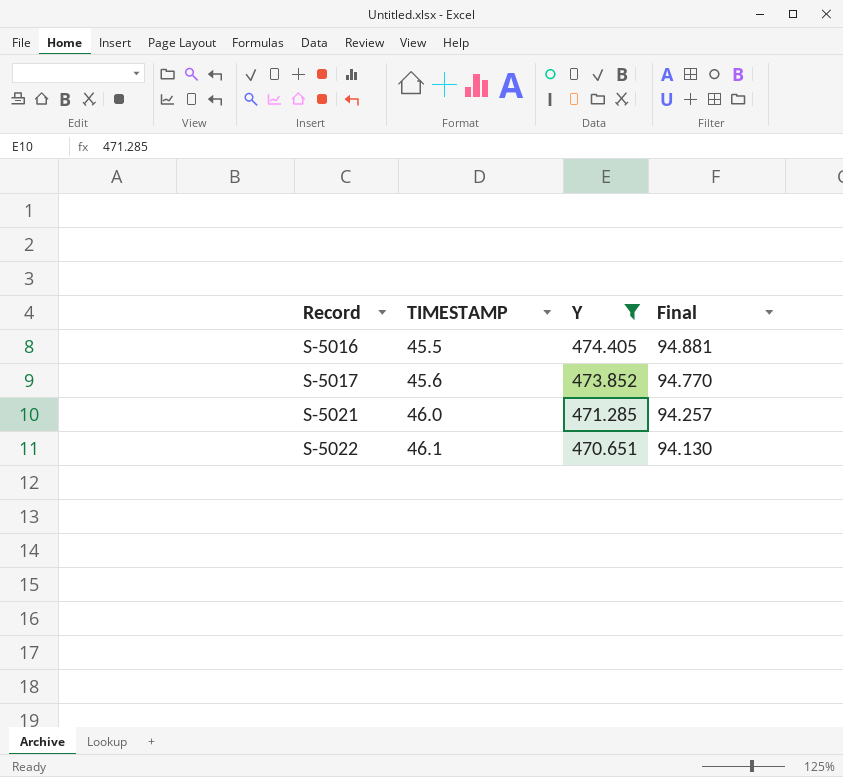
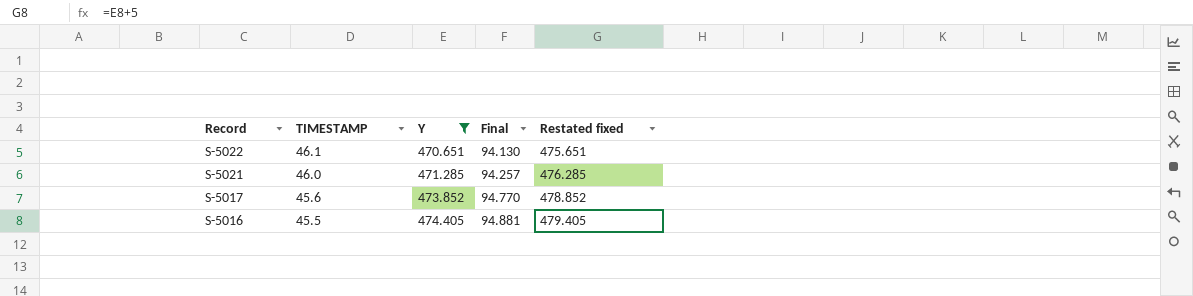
row order: Record ascending -> Record descending
column Restated fixed | formula: none -> [Y] + 5

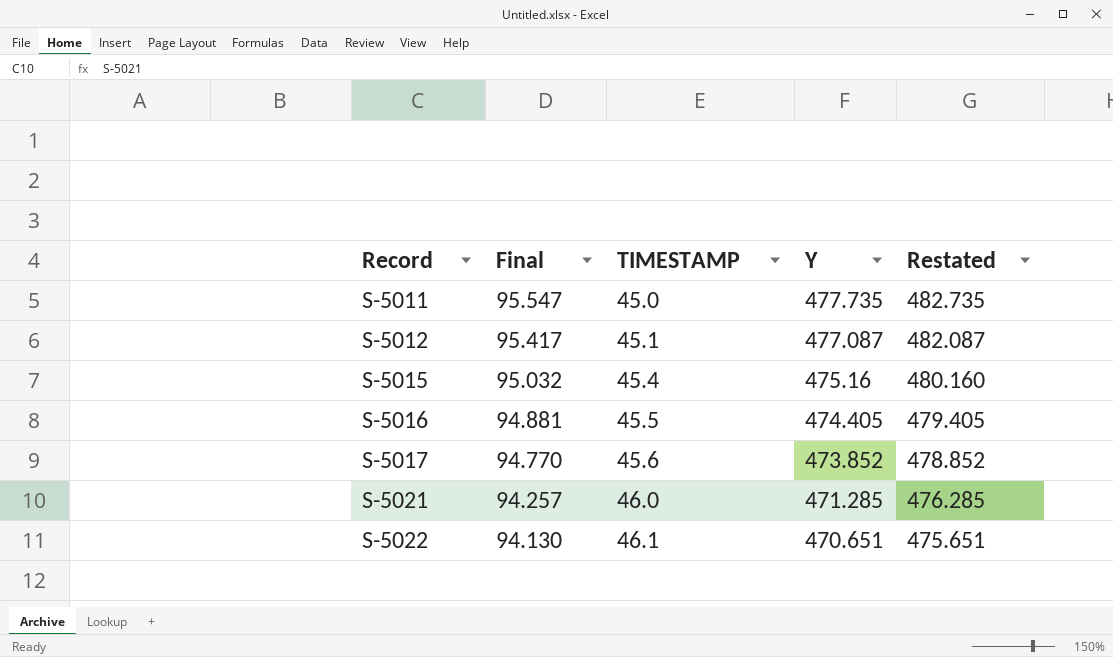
filter: Y <= 474.405 -> none
row order: Record descending -> Record ascending
column Final | position: 4 -> 2
column name: Restated fixed -> Restated

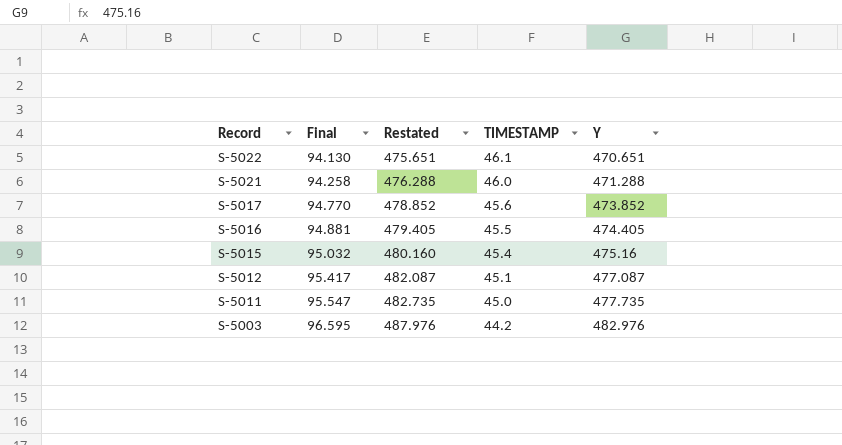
row order: Record ascending -> Record descending
column Restated | position: 5 -> 3
S-5021 | Final: 94.257 -> 94.258
S-5021 | Restated: 476.285 -> 476.288
S-5021 | Y: 471.285 -> 471.288
row S-5003: none -> 96.595 | 487.976 | 44.2 | 482.976

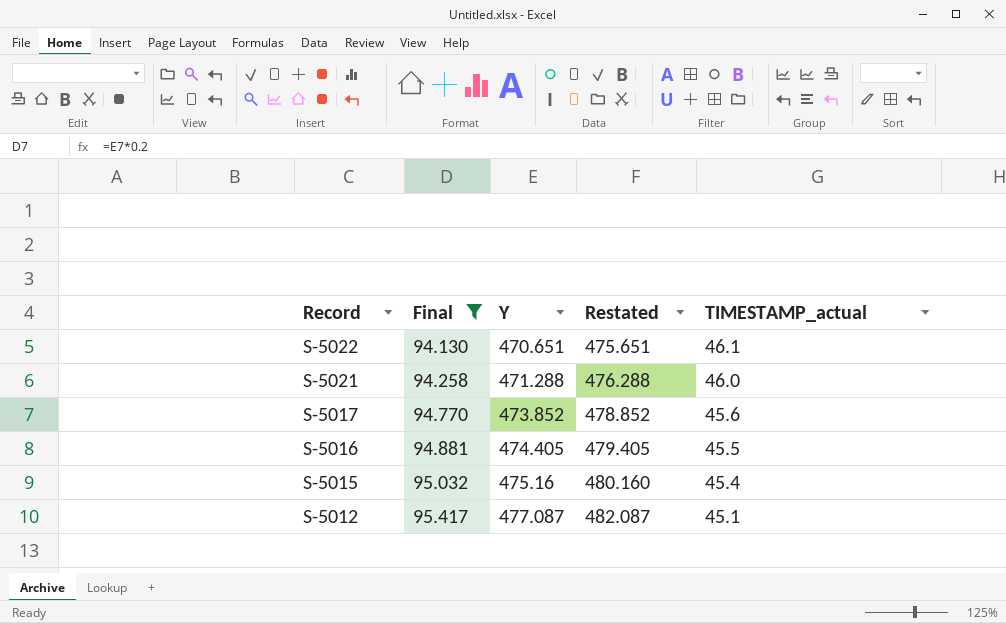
filter: none -> Final <= 95.417
column Y | position: 5 -> 3
column name: TIMESTAMP -> TIMESTAMP_actual

